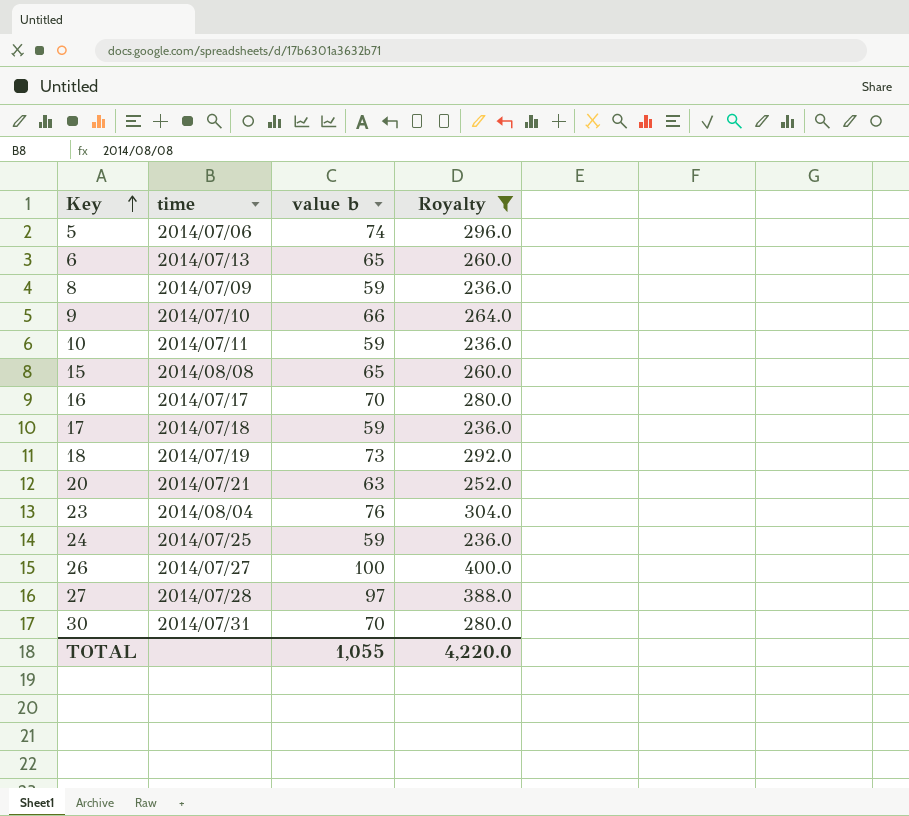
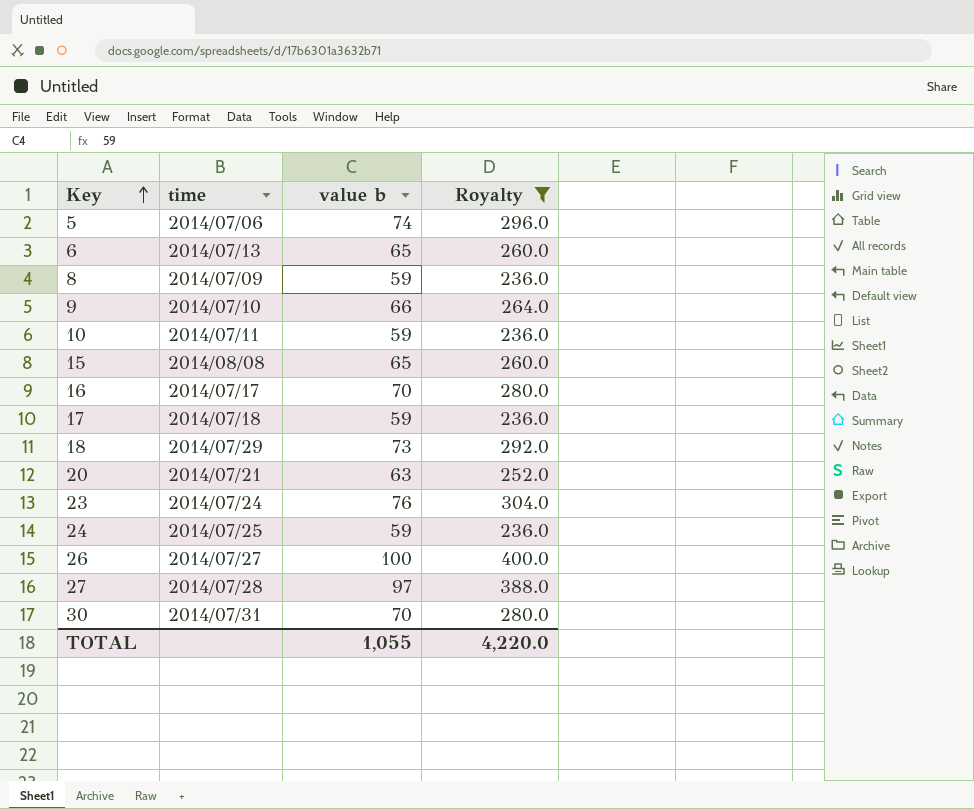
18 | time: 2014/07/19 -> 2014/07/29
23 | time: 2014/08/04 -> 2014/07/24

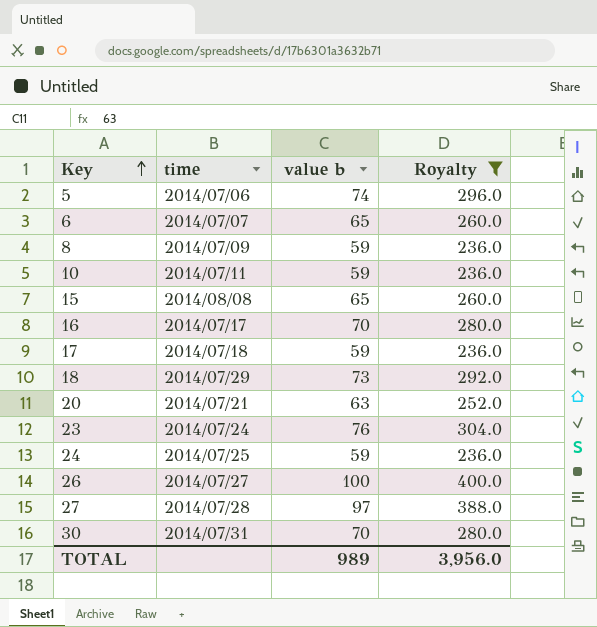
row 9: 2014/07/10 | 66 | 264.0 -> none
6 | time: 2014/07/13 -> 2014/07/07
TOTAL | value b: 1,055 -> 989
TOTAL | Royalty: 4,220.0 -> 3,956.0

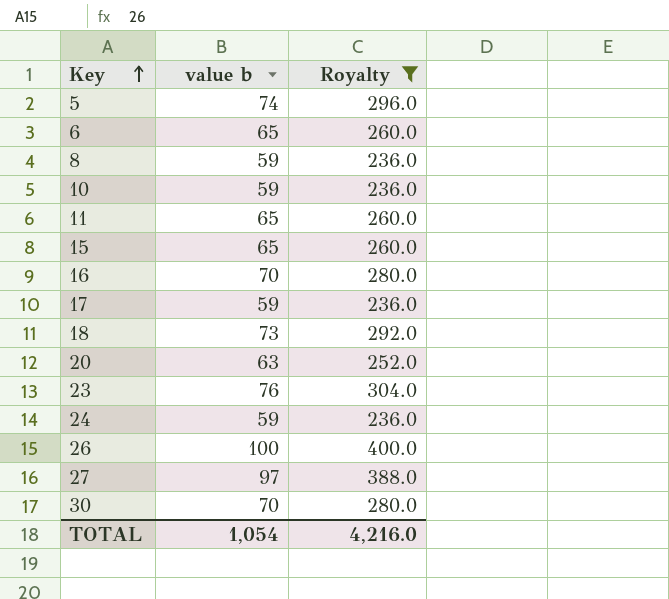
column time | position: 2 -> none
row 11: none -> 65 | 260.0
TOTAL | value b: 989 -> 1,054
TOTAL | Royalty: 3,956.0 -> 4,216.0

